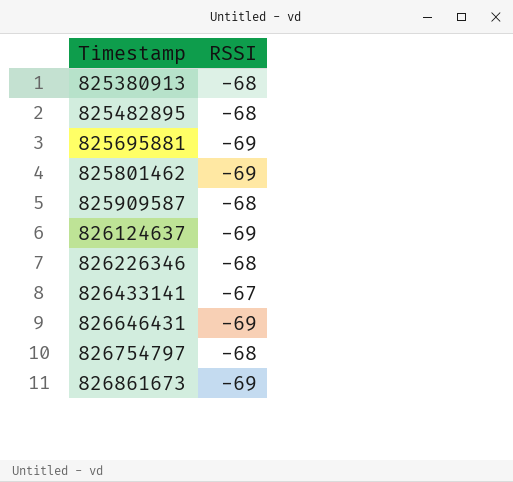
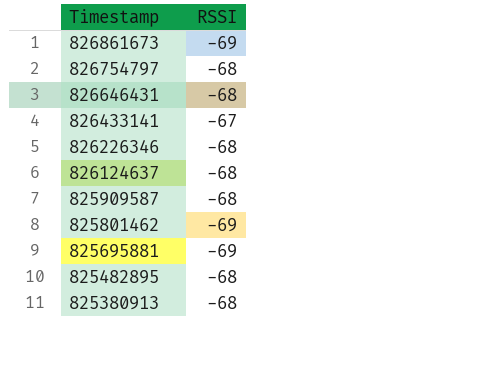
row order: Timestamp ascending -> Timestamp descending
826646431 | RSSI: -69 -> -68
826124637 | RSSI: -69 -> -68

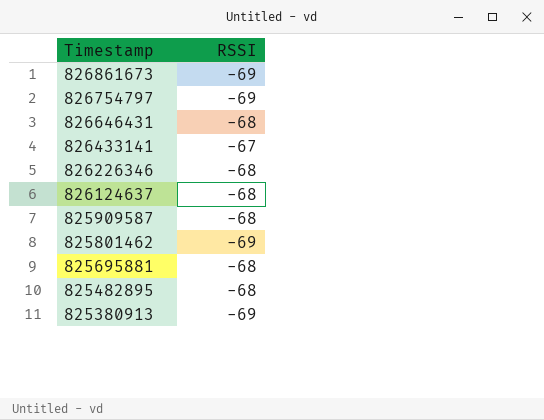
826754797 | RSSI: -68 -> -69
825695881 | RSSI: -69 -> -68
825380913 | RSSI: -68 -> -69

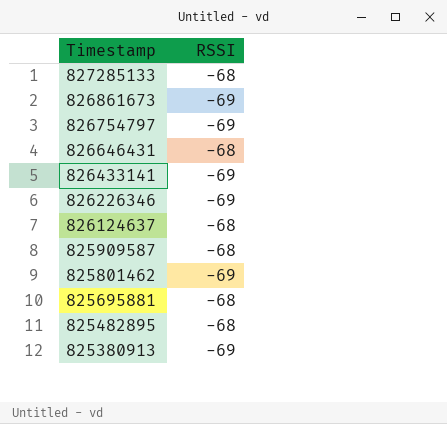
row 827285133: none -> -68
826433141 | RSSI: -67 -> -69
826226346 | RSSI: -68 -> -69

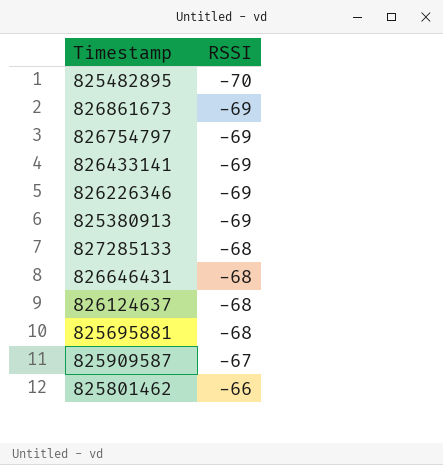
row order: Timestamp descending -> RSSI ascending
825482895 | RSSI: -68 -> -70
825909587 | RSSI: -68 -> -67
825801462 | RSSI: -69 -> -66

